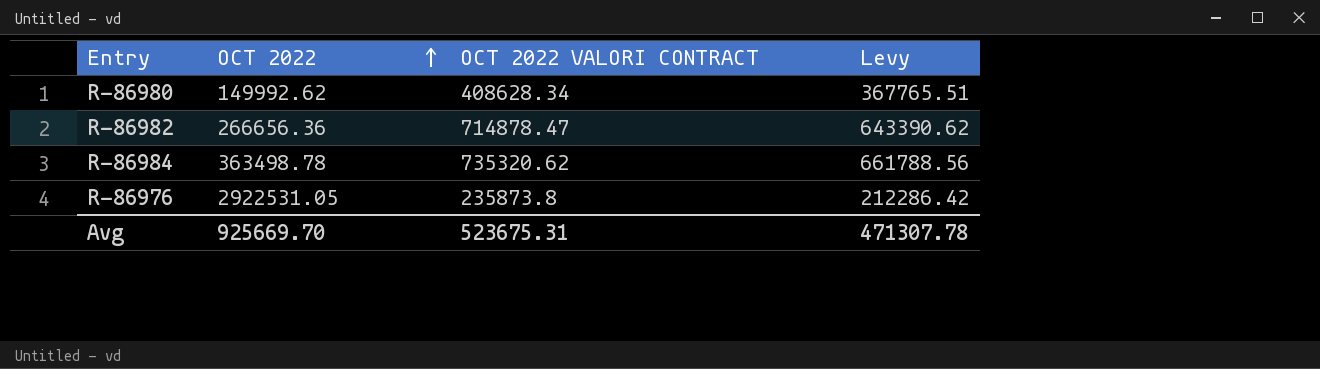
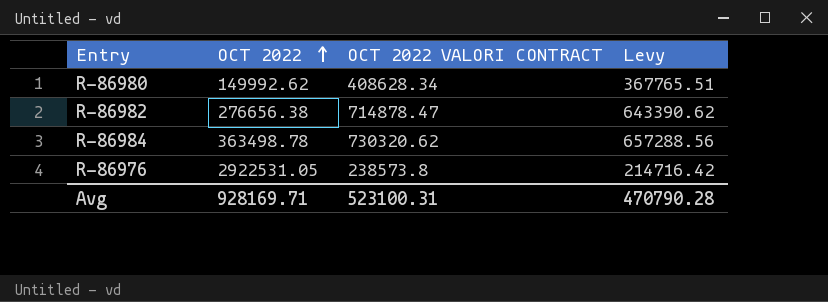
R-86982 | OCT 2022: 266656.36 -> 276656.38
R-86984 | OCT 2022 VALORI CONTRACT: 735320.62 -> 730320.62
R-86984 | Levy: 661788.56 -> 657288.56
R-86976 | OCT 2022 VALORI CONTRACT: 235873.8 -> 238573.8
R-86976 | Levy: 212286.42 -> 214716.42
Avg | OCT 2022: 925669.70 -> 928169.71
Avg | OCT 2022 VALORI CONTRACT: 523675.31 -> 523100.31
Avg | Levy: 471307.78 -> 470790.28

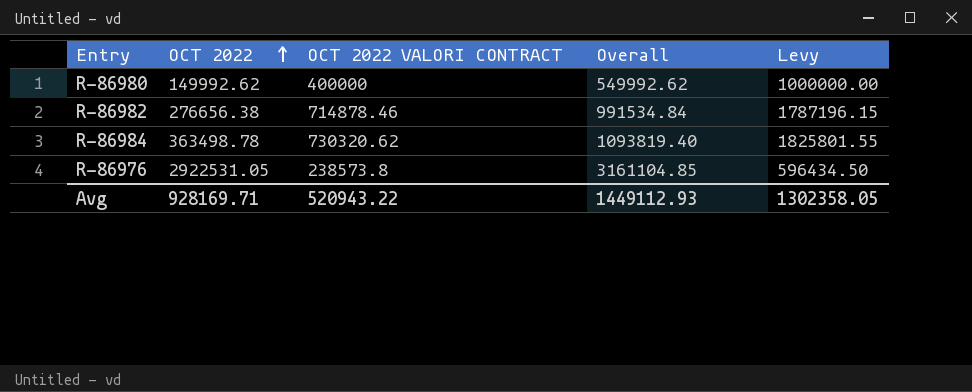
column Overall | formula: none -> [OCT 2022] + [OCT 2022 VALORI CONTRACT]
column Levy | formula: [OCT 2022 VALORI CONTRACT] * 0.9 -> [OCT 2022 VALORI CONTRACT] * 2.5
R-86980 | OCT 2022 VALORI CONTRACT: 408628.34 -> 400000
R-86982 | OCT 2022 VALORI CONTRACT: 714878.47 -> 714878.46
Avg | OCT 2022 VALORI CONTRACT: 523100.31 -> 520943.22
Avg | Levy: 470790.28 -> 1302358.05

